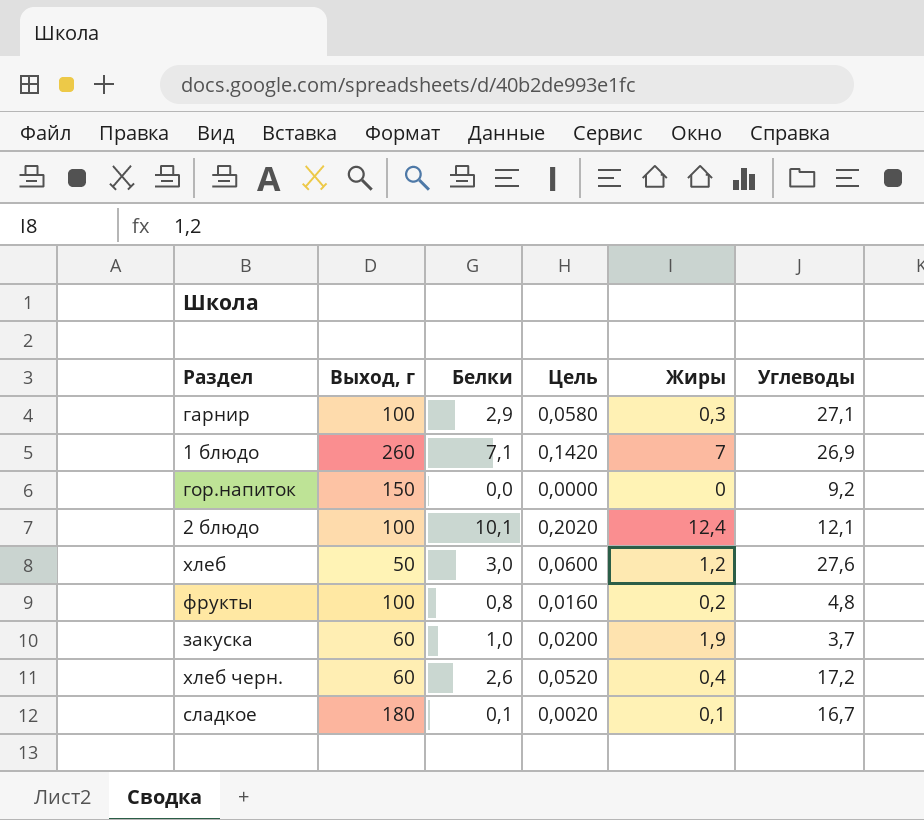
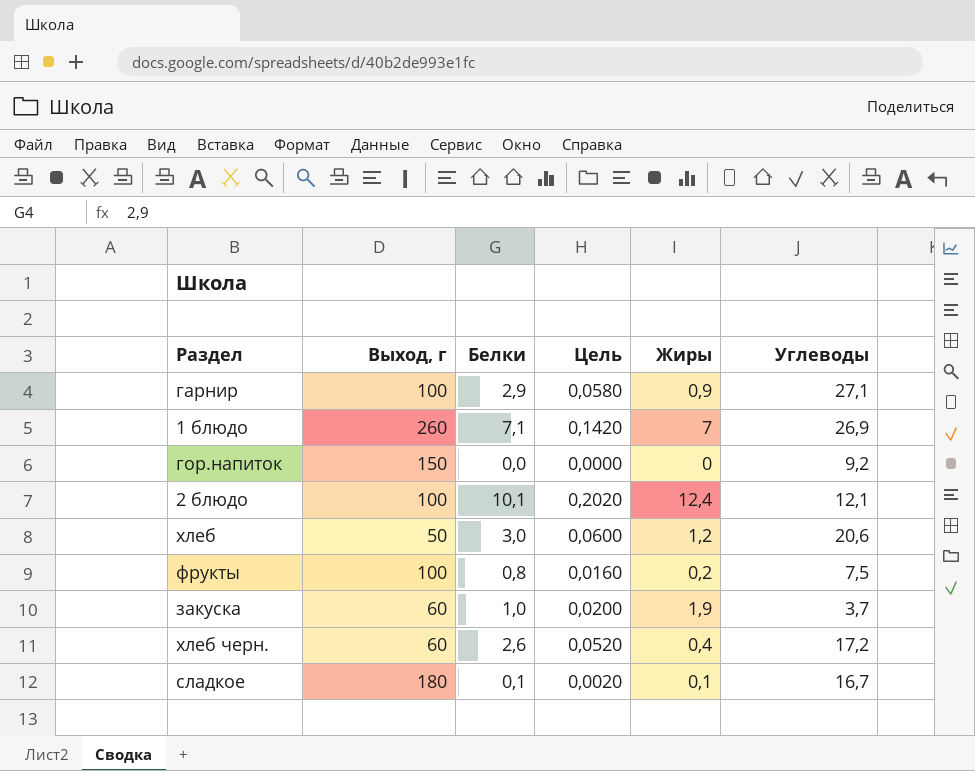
гарнир | Жиры: 0,3 -> 0,9
хлеб | Углеводы: 27,6 -> 20,6
фрукты | Углеводы: 4,8 -> 7,5

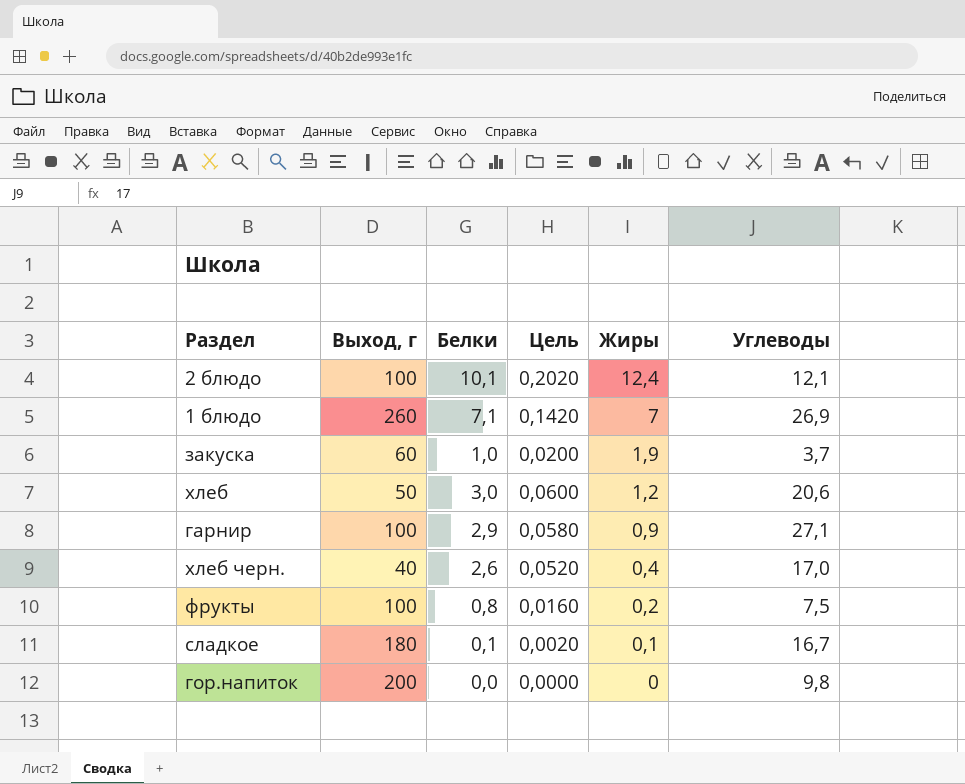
row order: none -> Жиры descending
хлеб черн. | Выход, г: 60 -> 40
хлеб черн. | Углеводы: 17,2 -> 17,0
гор.напиток | Выход, г: 150 -> 200
гор.напиток | Углеводы: 9,2 -> 9,8

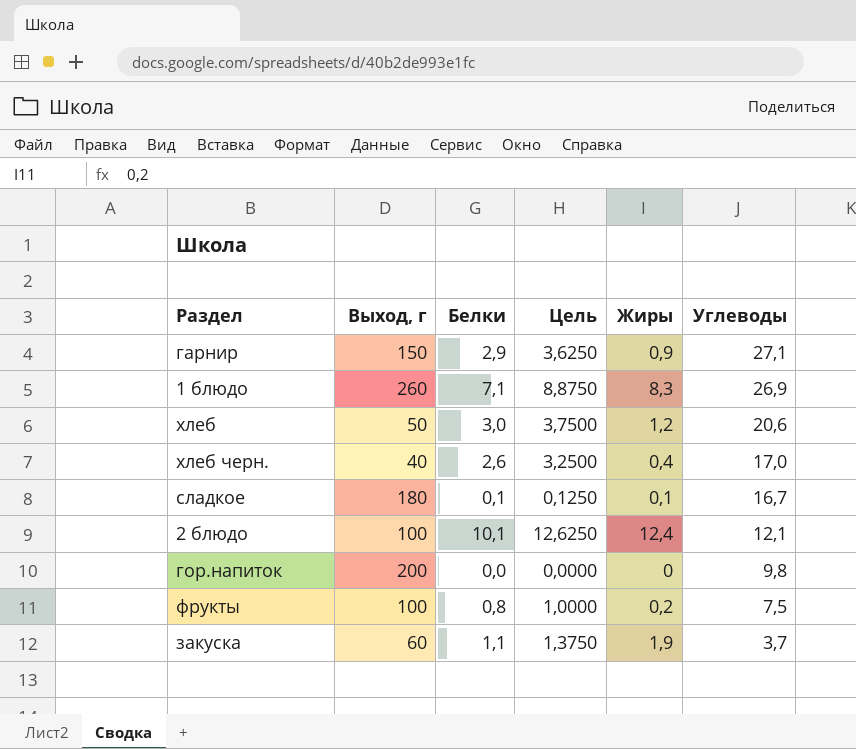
row order: Жиры descending -> Углеводы descending
column Цель | formula: [Белки] * 0,02 -> [Белки] * 1,25
гарнир | Выход, г: 100 -> 150
1 блюдо | Жиры: 7 -> 8,3
закуска | Белки: 1,0 -> 1,1

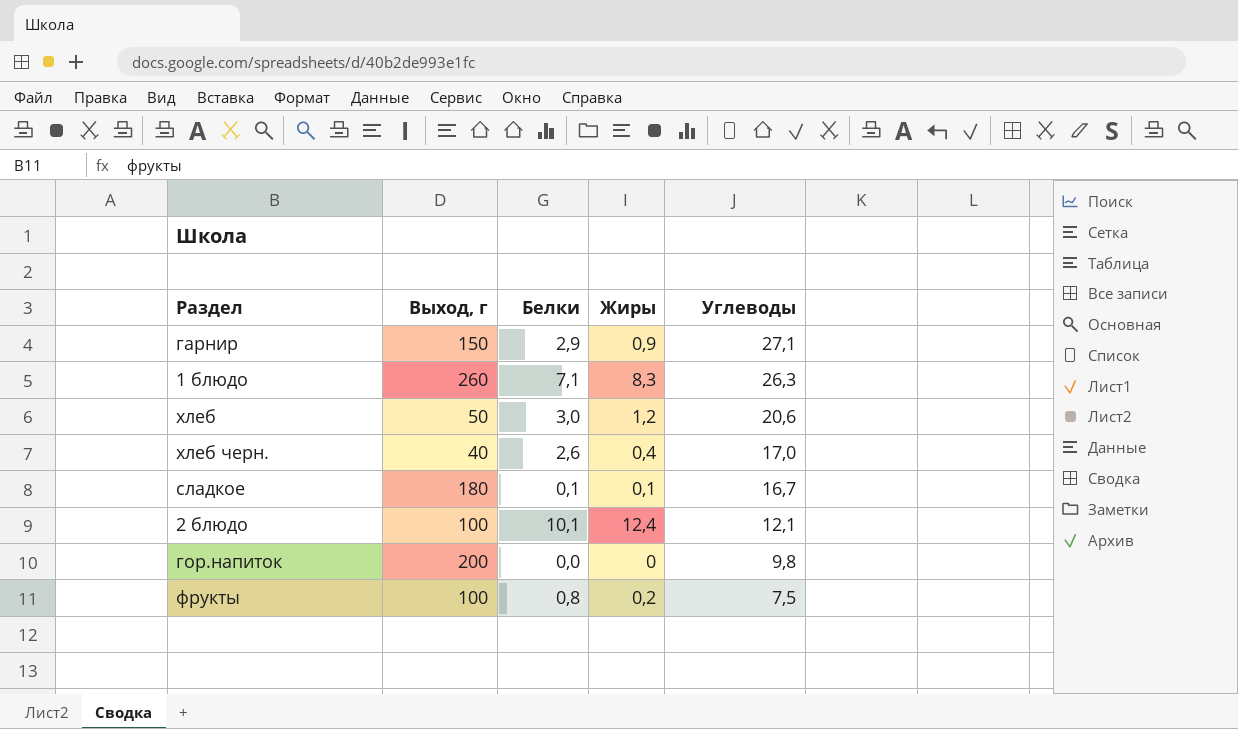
column Цель | formula: [Белки] * 1,25 -> none
row закуска: 60 | 1,1 | 1,3750 | 1,9 | 3,7 -> none
1 блюдо | Углеводы: 26,9 -> 26,3

